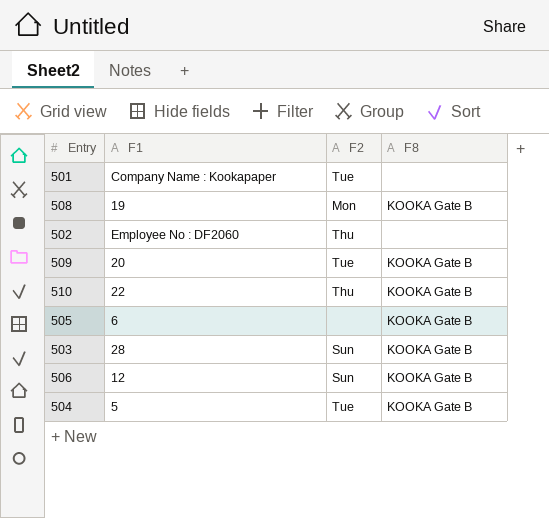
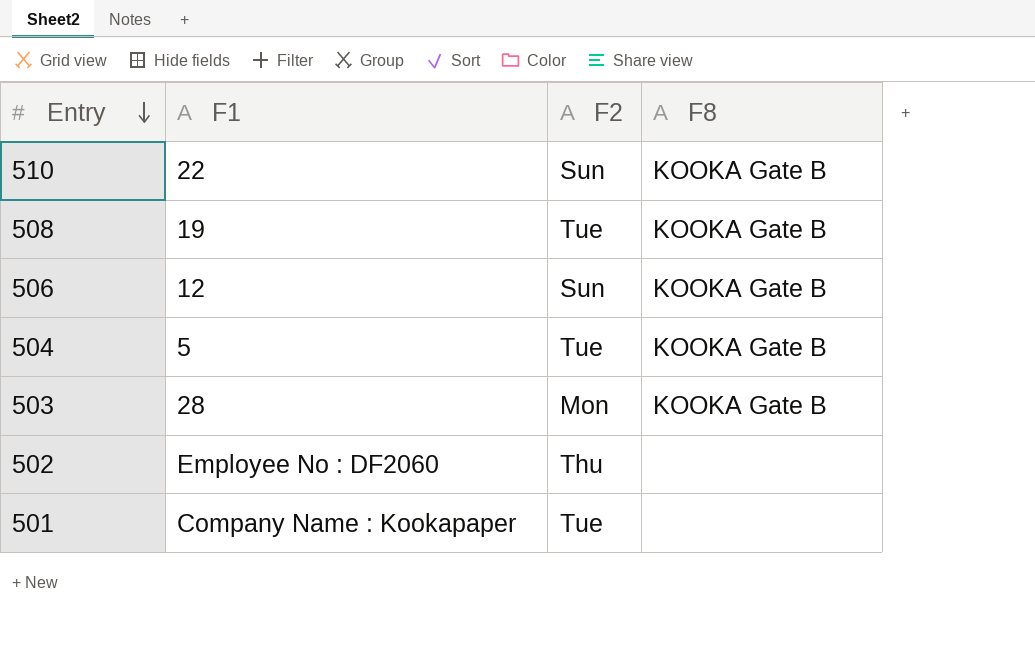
row order: none -> Entry descending
row 509: 20 | Tue | KOOKA Gate B -> none
row 505: 6 | none | KOOKA Gate B -> none
510 | F2: Thu -> Sun
508 | F2: Mon -> Tue
503 | F2: Sun -> Mon

